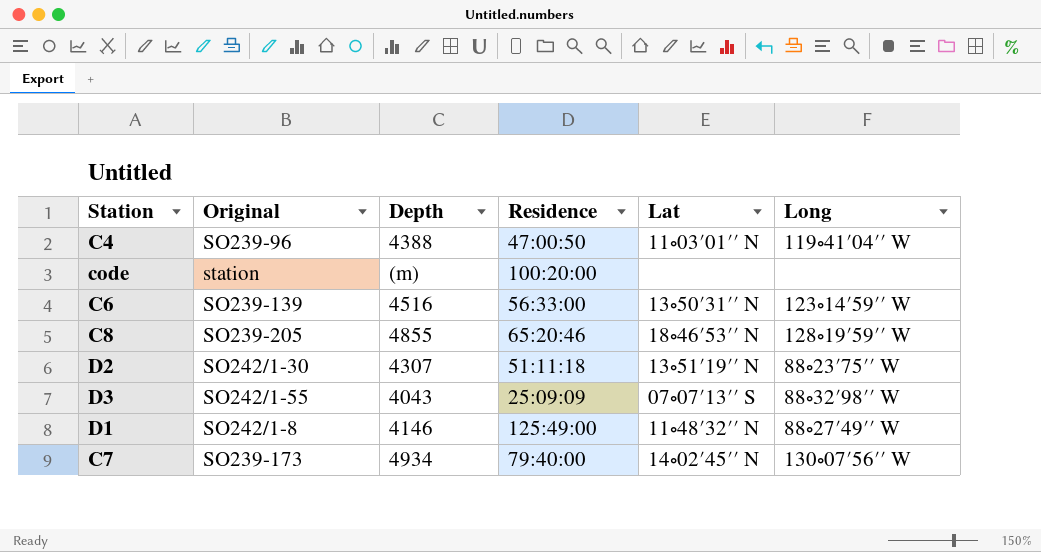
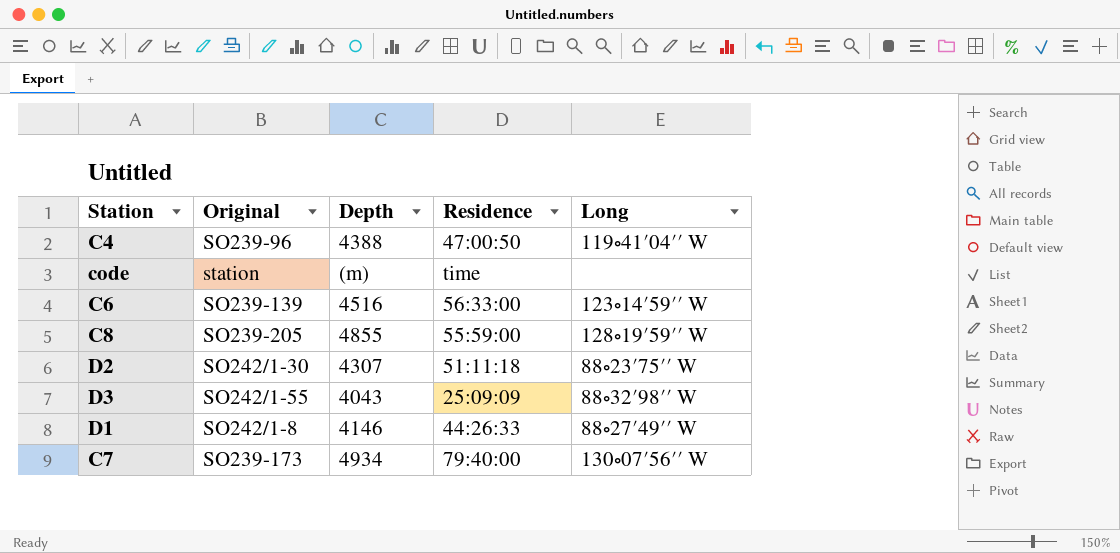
column Lat | position: 5 -> none
code | Residence: 100:20:00 -> time
C8 | Residence: 65:20:46 -> 55:59:00
D1 | Residence: 125:49:00 -> 44:26:33

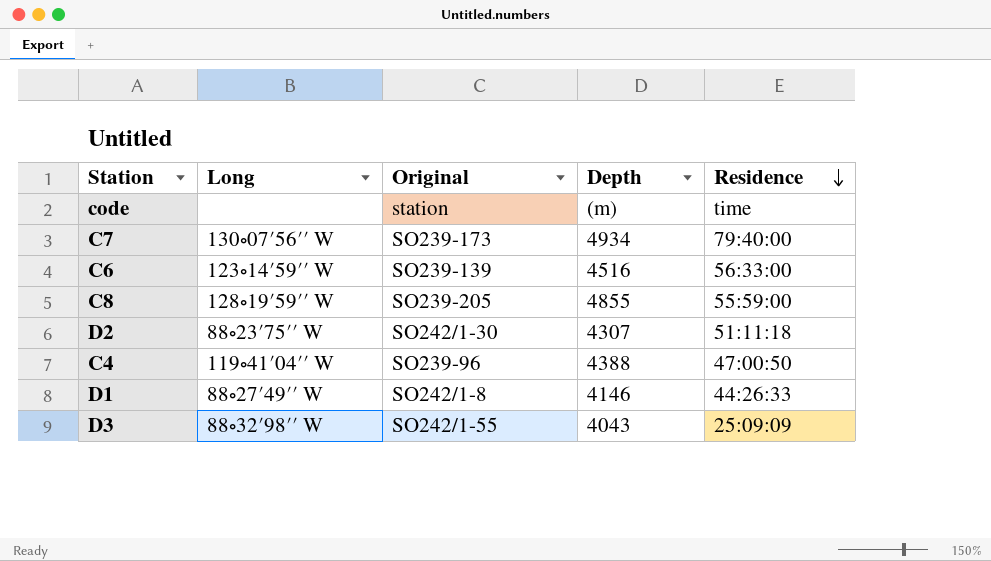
row order: none -> Residence descending
column Long | position: 5 -> 2

